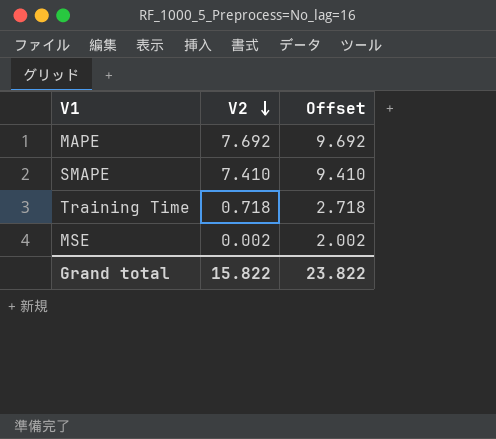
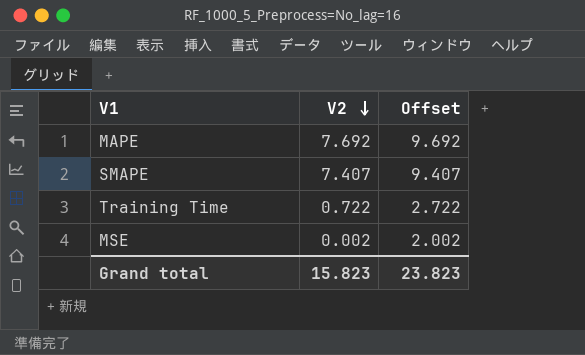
SMAPE | V2: 7.410 -> 7.407
SMAPE | Offset: 9.410 -> 9.407
Training Time | V2: 0.718 -> 0.722
Training Time | Offset: 2.718 -> 2.722
Grand total | V2: 15.822 -> 15.823
Grand total | Offset: 23.822 -> 23.823

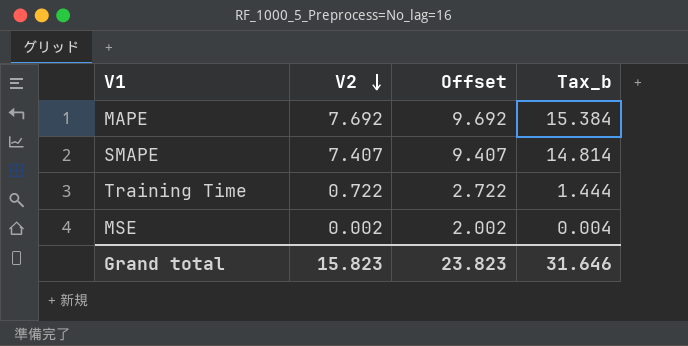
column Tax_b | formula: none -> [V2] * 2

